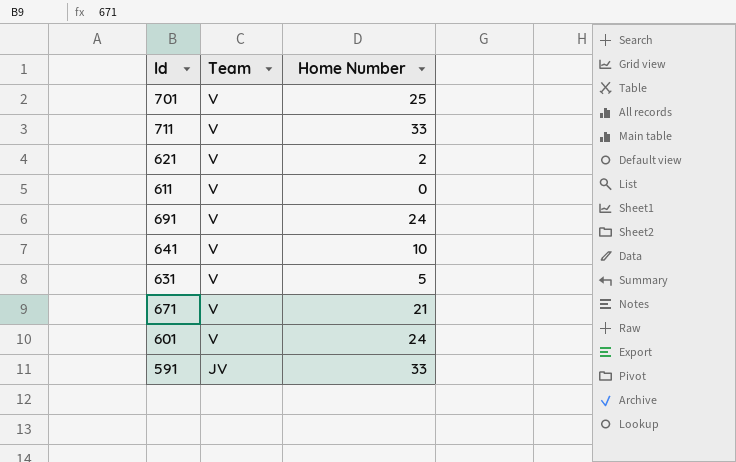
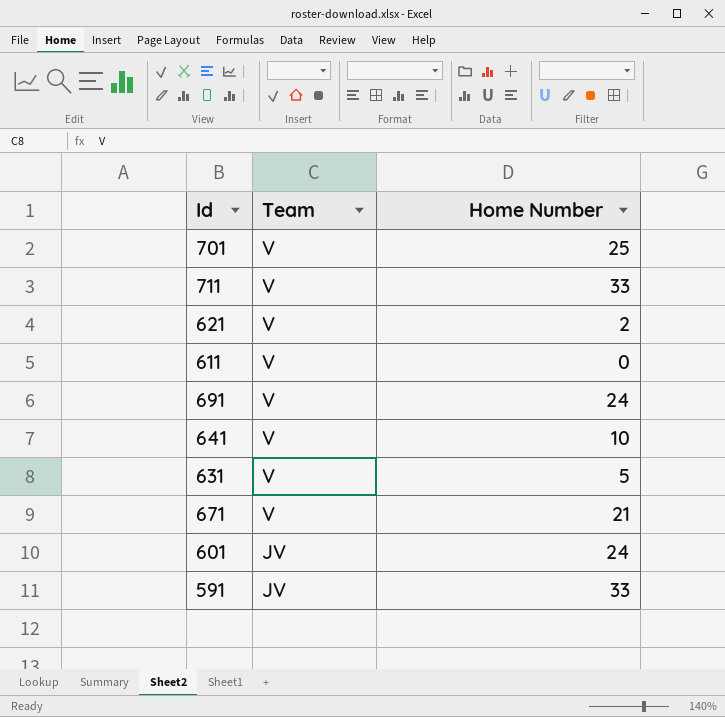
601 | Team: V -> JV

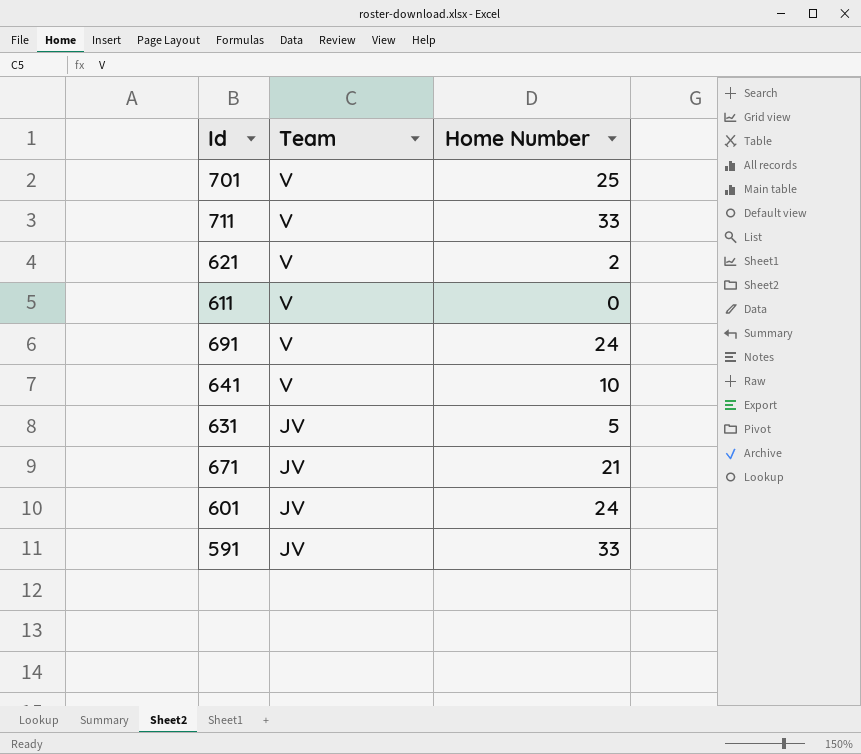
631 | Team: V -> JV
671 | Team: V -> JV

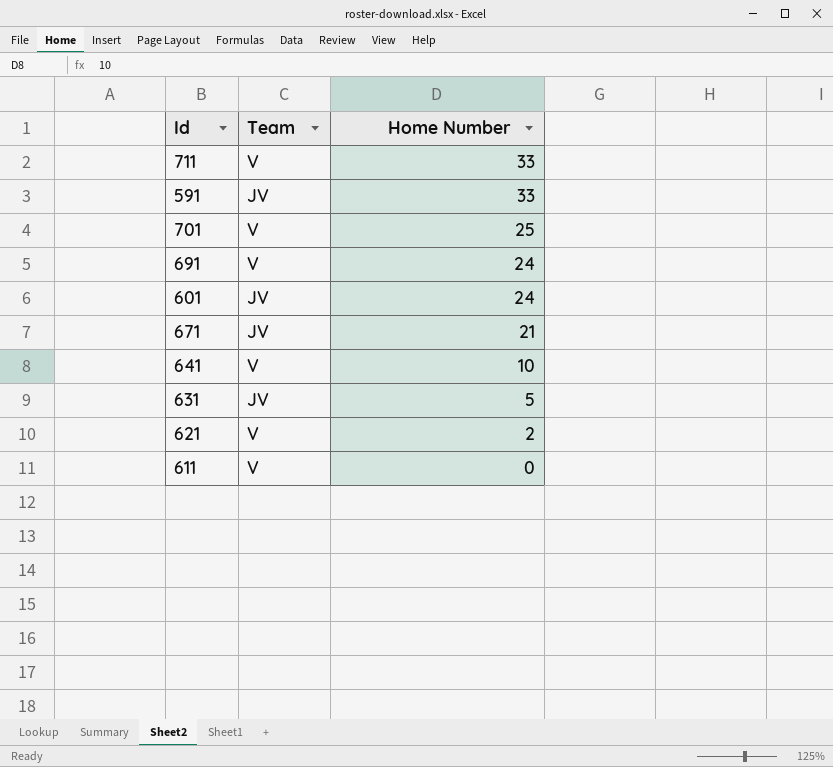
row order: Team descending -> Home Number descending

